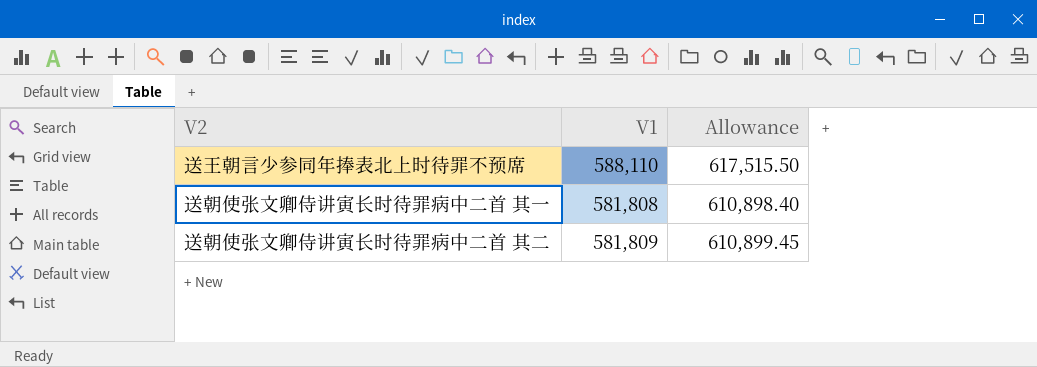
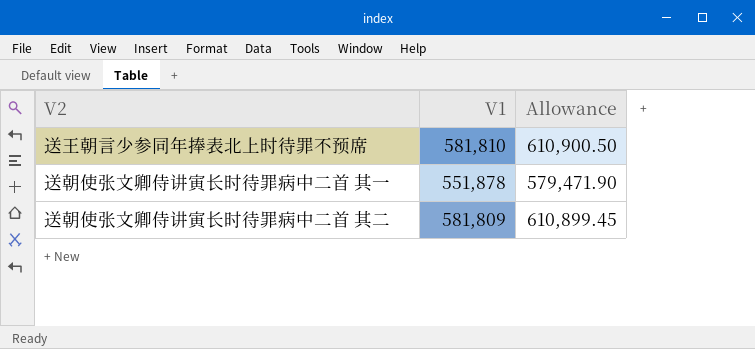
送王朝言少参同年捧表北上时待罪不预席 | V1: 588,110 -> 581,810
送王朝言少参同年捧表北上时待罪不预席 | Allowance: 617,515.50 -> 610,900.50
送朝使张文卿侍讲寅长时待罪病中二首 其一 | V1: 581,808 -> 551,878
送朝使张文卿侍讲寅长时待罪病中二首 其一 | Allowance: 610,898.40 -> 579,471.90

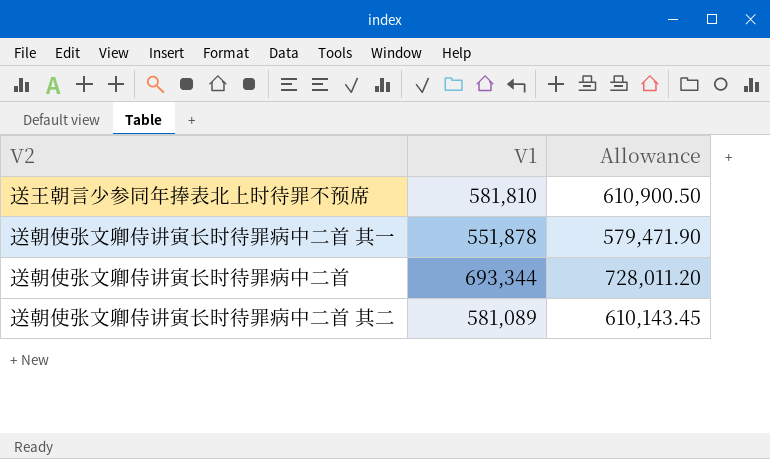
row 送朝使张文卿侍讲寅长时待罪病中二首: none -> 693,344 | 728,011.20
送朝使张文卿侍讲寅长时待罪病中二首 其二 | V1: 581,809 -> 581,089
送朝使张文卿侍讲寅长时待罪病中二首 其二 | Allowance: 610,899.45 -> 610,143.45

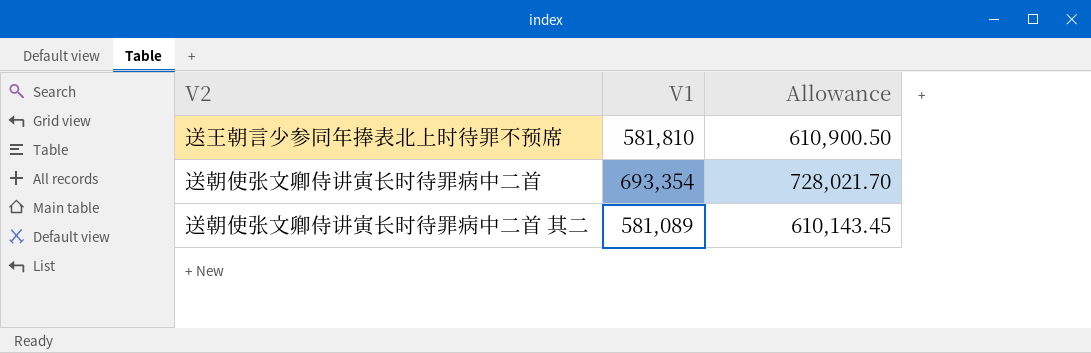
row 送朝使张文卿侍讲寅长时待罪病中二首 其一: 551,878 | 579,471.90 -> none
送朝使张文卿侍讲寅长时待罪病中二首 | V1: 693,344 -> 693,354
送朝使张文卿侍讲寅长时待罪病中二首 | Allowance: 728,011.20 -> 728,021.70

